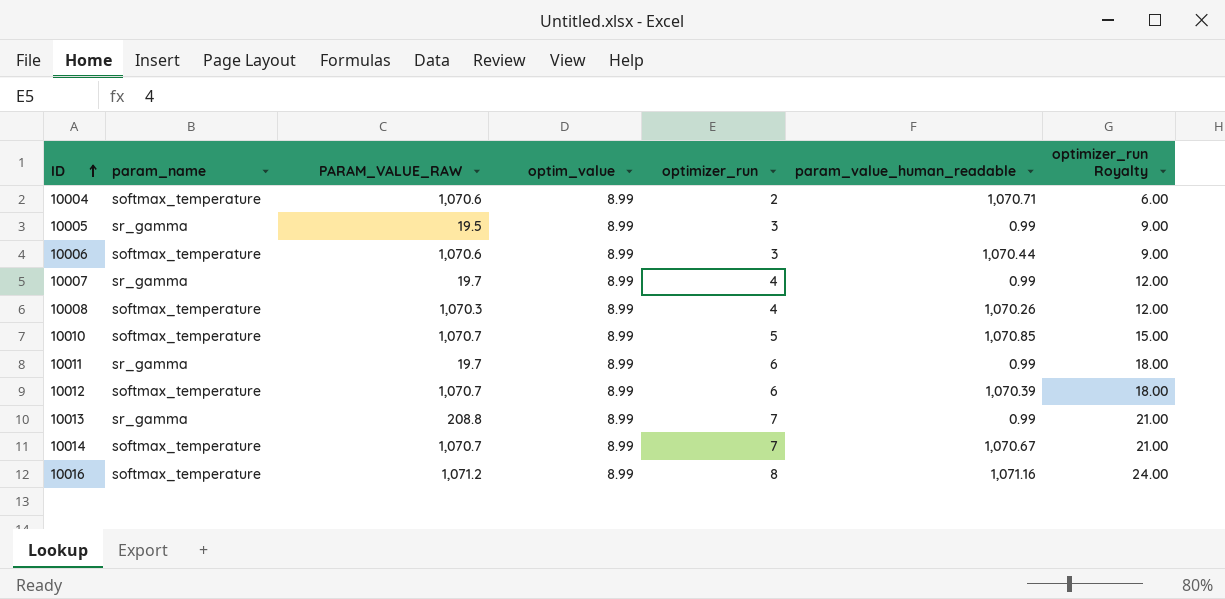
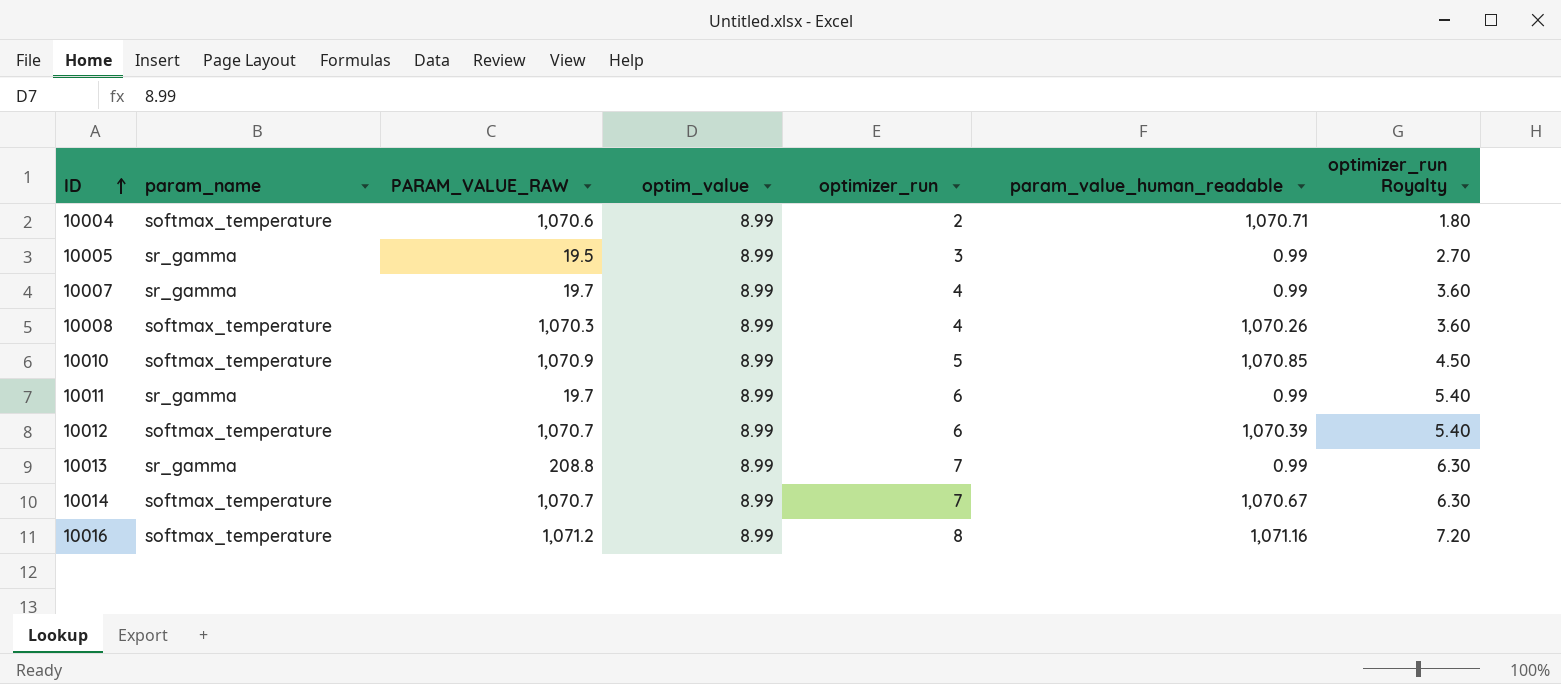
column optimizer_run Royalty | formula: [optimizer_run] * 3 -> [optimizer_run] * 0.9
row 10006: softmax_temperature | 1,070.6 | 8.99 | 3 | 1,070.44 | 9.00 -> none
10010 | PARAM_VALUE_RAW: 1,070.7 -> 1,070.9

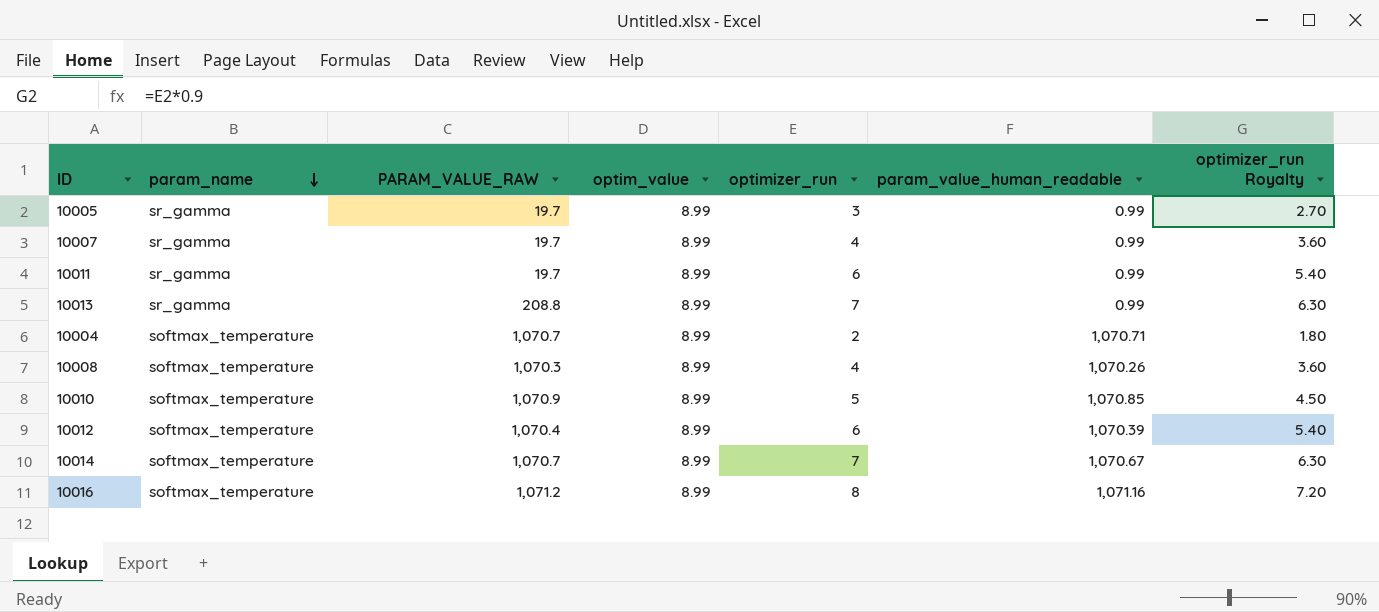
row order: ID ascending -> param_name descending
10005 | PARAM_VALUE_RAW: 19.5 -> 19.7
10004 | PARAM_VALUE_RAW: 1,070.6 -> 1,070.7
10012 | PARAM_VALUE_RAW: 1,070.7 -> 1,070.4

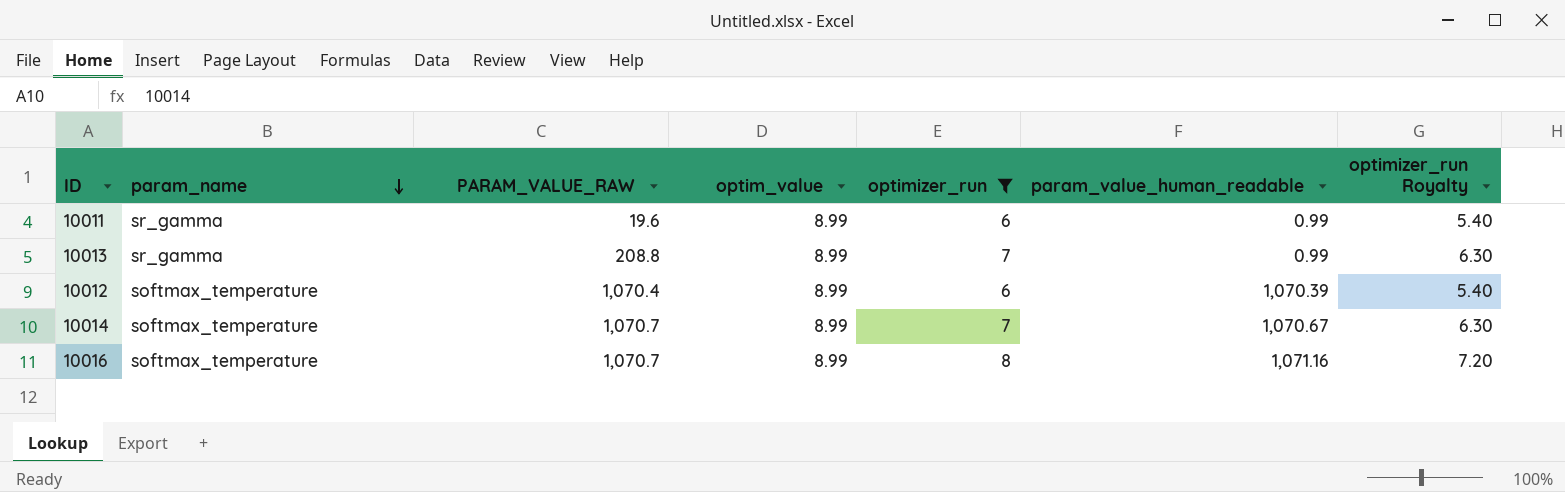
filter: none -> optimizer_run >= 6
10011 | PARAM_VALUE_RAW: 19.7 -> 19.6
10016 | PARAM_VALUE_RAW: 1,071.2 -> 1,070.7

